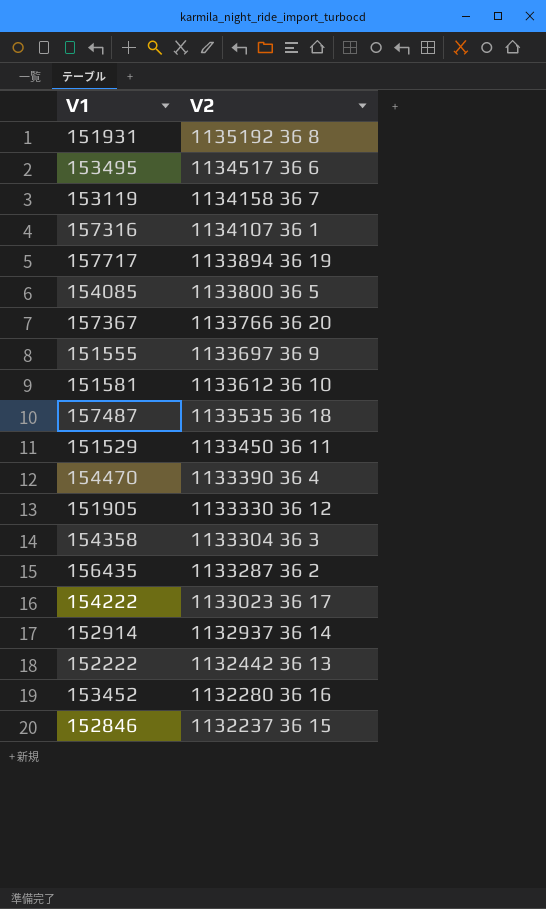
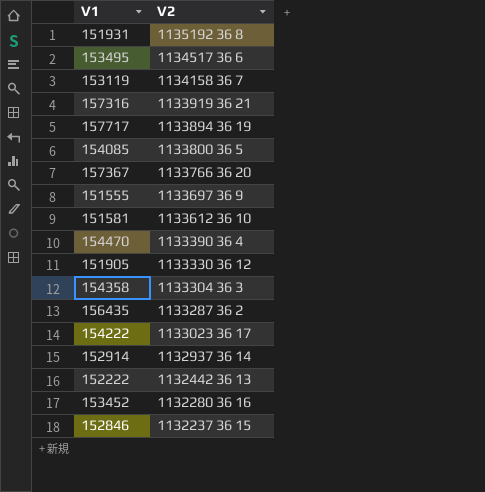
row 157487: 1133535 36 18 -> none
row 151529: 1133450 36 11 -> none
157316 | V2: 1134107 36 1 -> 1133919 36 21

